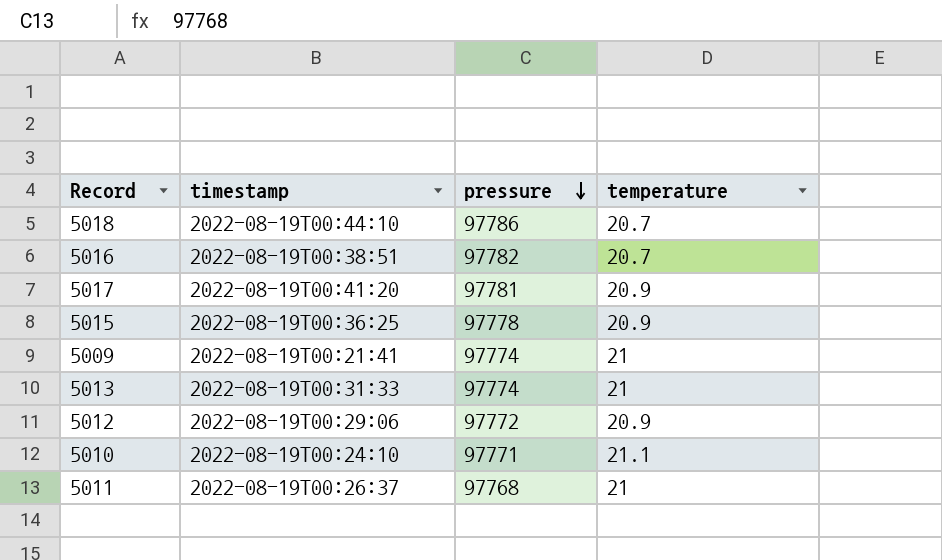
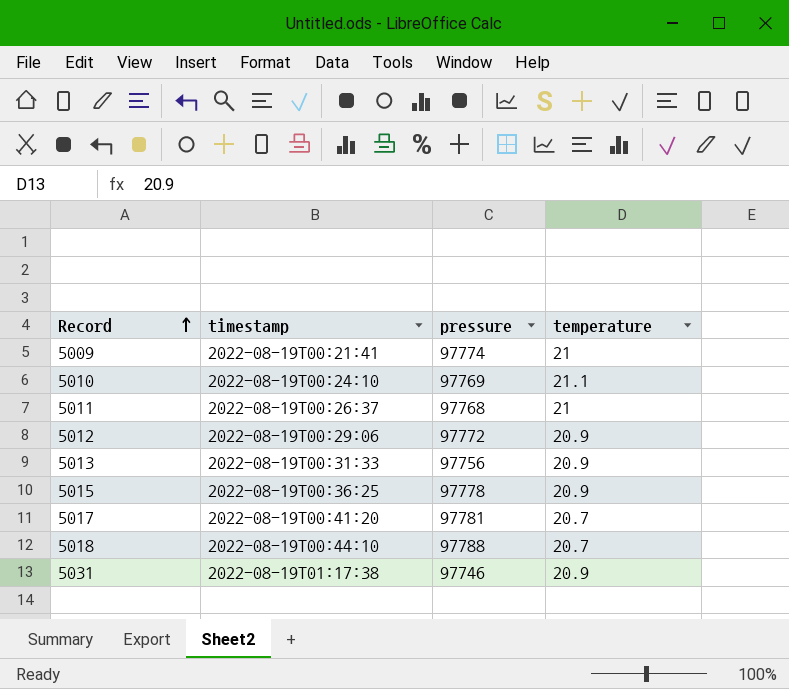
row order: pressure descending -> Record ascending
row 5016: 2022-08-19T00:38:51 | 97782 | 20.7 -> none
5010 | pressure: 97771 -> 97769
5013 | pressure: 97774 -> 97756
5013 | temperature: 21 -> 20.9
5017 | temperature: 20.9 -> 20.7
5018 | pressure: 97786 -> 97788
row 5031: none -> 2022-08-19T01:17:38 | 97746 | 20.9

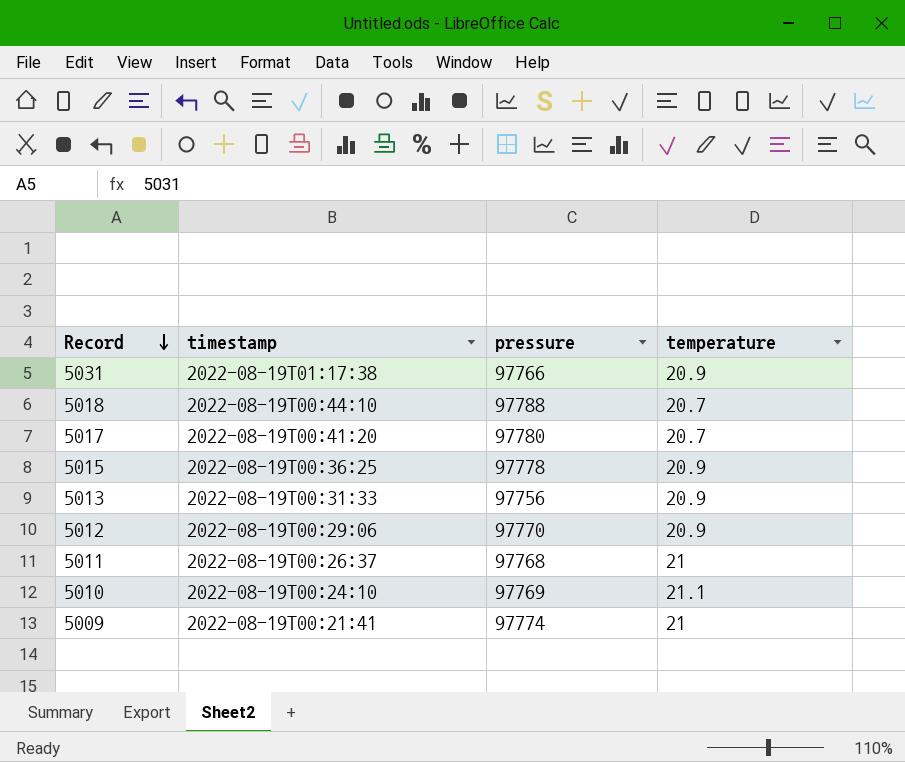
row order: Record ascending -> Record descending
5031 | pressure: 97746 -> 97766
5017 | pressure: 97781 -> 97780
5012 | pressure: 97772 -> 97770

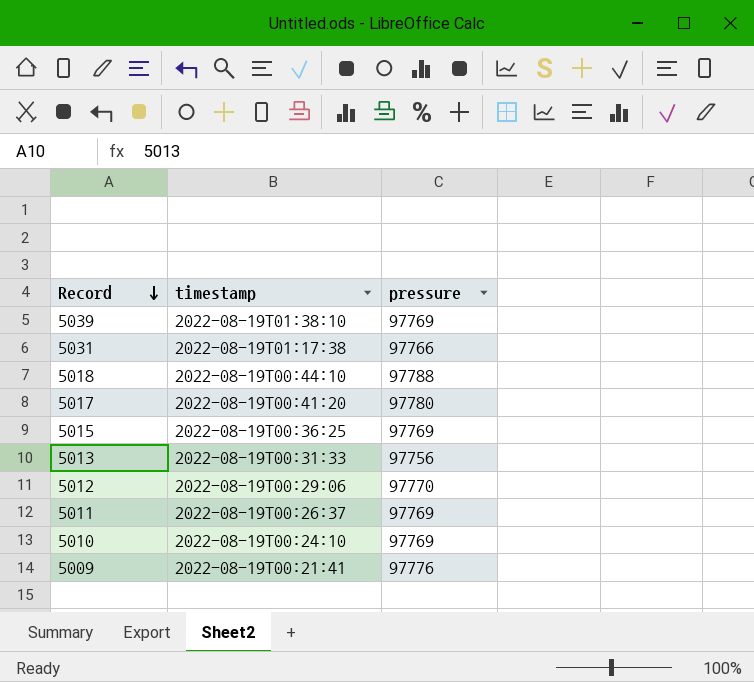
column temperature | position: 4 -> none
row 5039: none -> 2022-08-19T01:38:10 | 97769
5015 | pressure: 97778 -> 97769
5011 | pressure: 97768 -> 97769
5009 | pressure: 97774 -> 97776

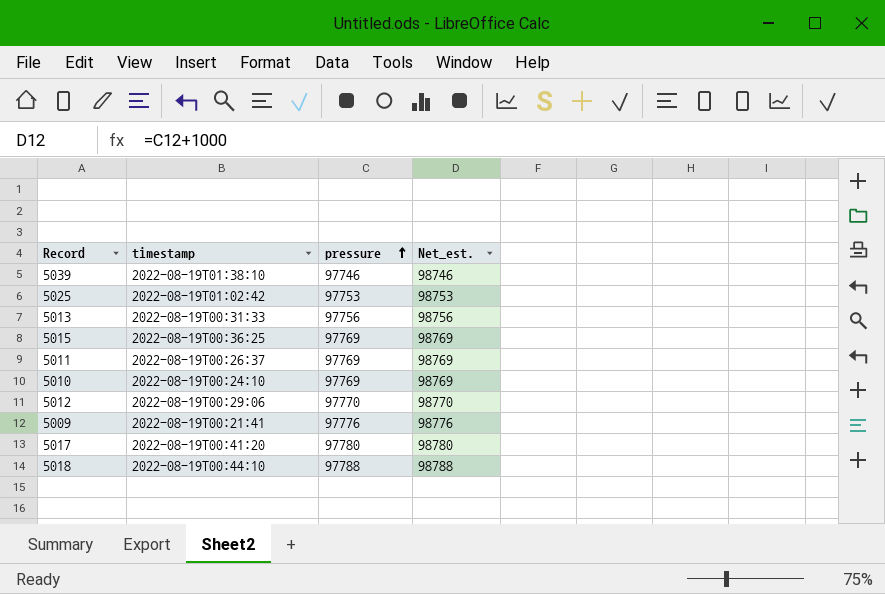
row order: Record descending -> pressure ascending
column Net_est. | formula: none -> [pressure] + 1000
row 5031: 2022-08-19T01:17:38 | 97766 -> none
5039 | pressure: 97769 -> 97746
row 5025: none -> 2022-08-19T01:02:42 | 97753 | 98753

